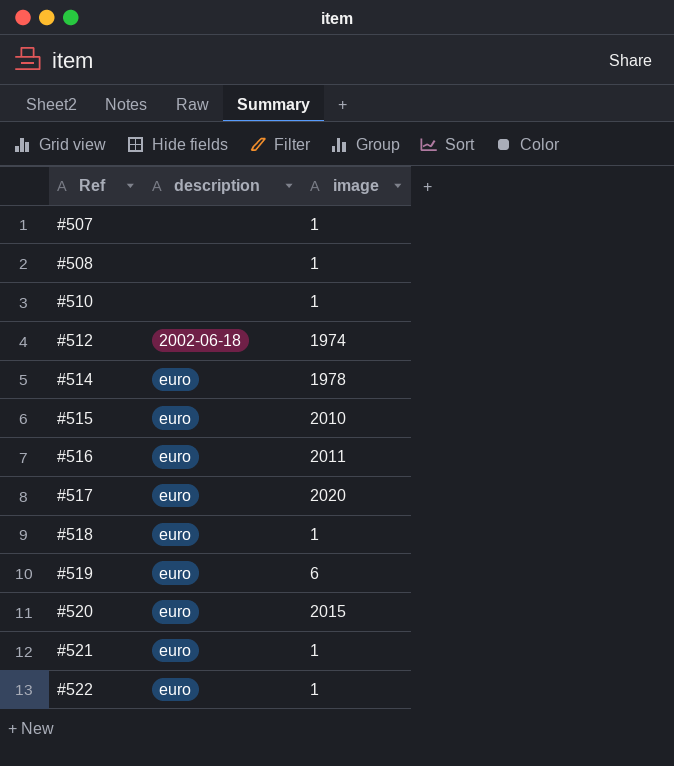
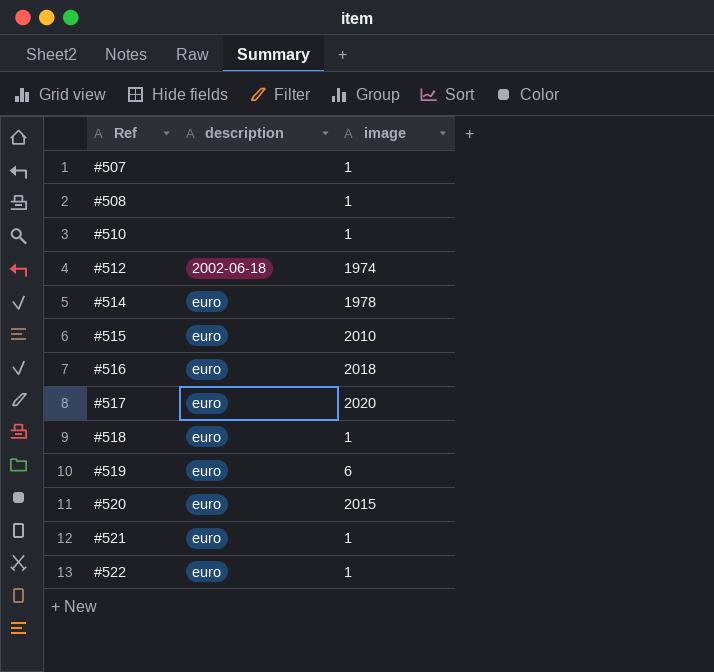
#516 | image: 2011 -> 2018

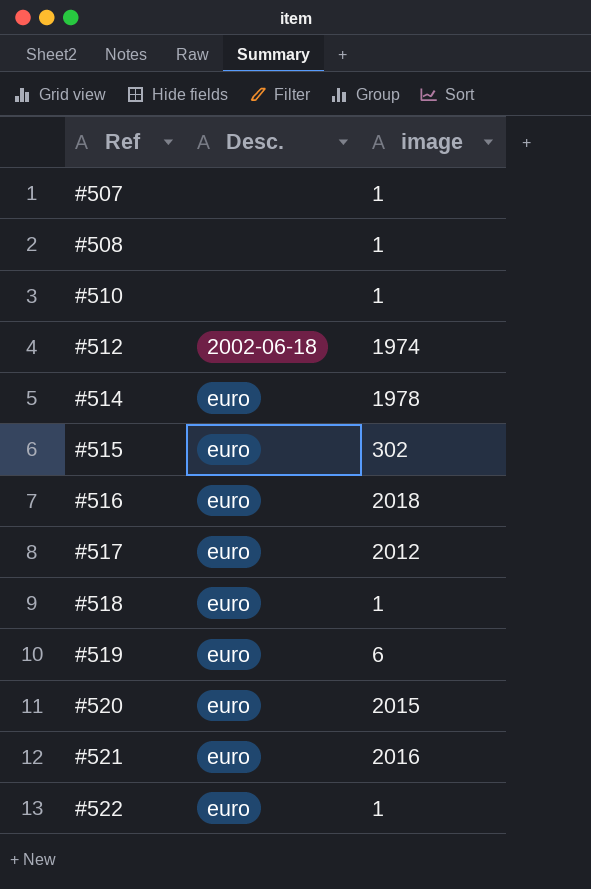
column name: description -> Desc.
#515 | image: 2010 -> 302
#517 | image: 2020 -> 2012
#521 | image: 1 -> 2016

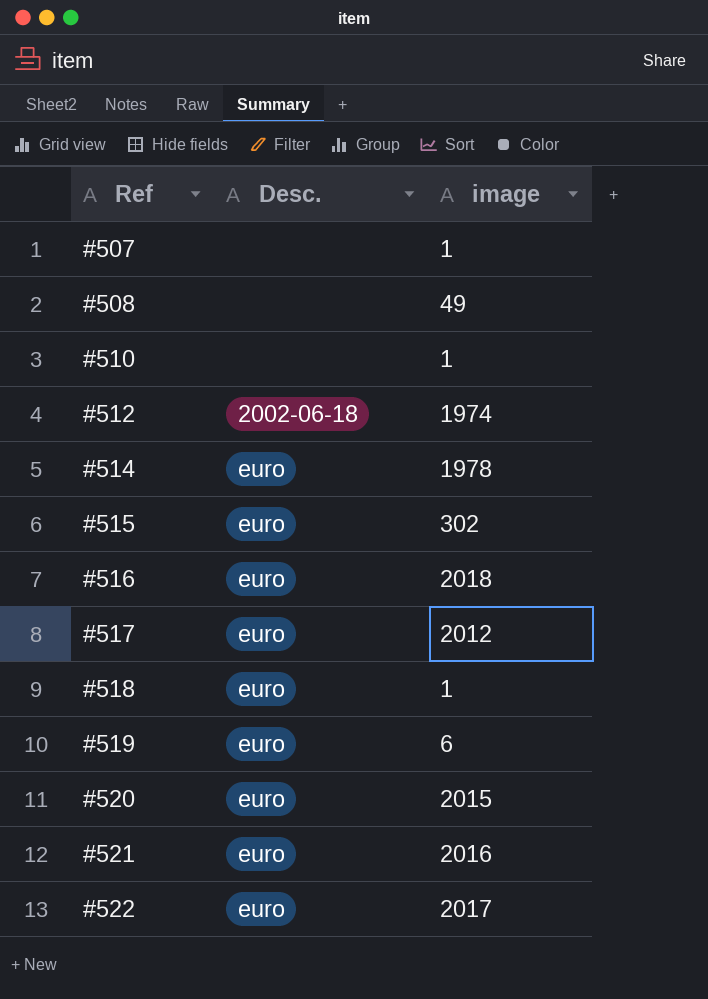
#508 | image: 1 -> 49
#522 | image: 1 -> 2017

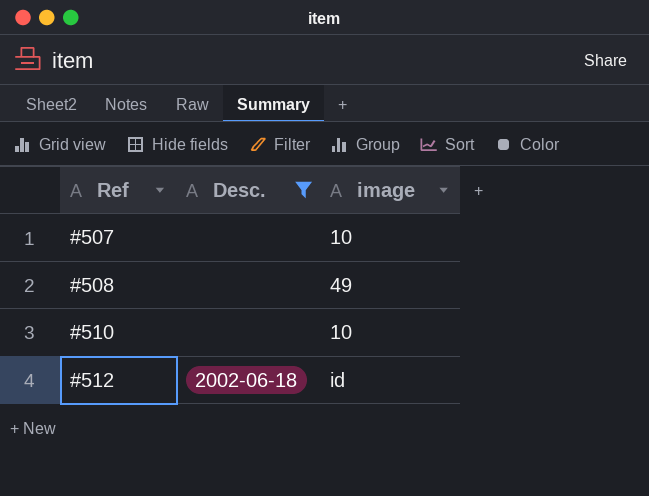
filter: none -> Desc. != euro
#507 | image: 1 -> 10
#510 | image: 1 -> 10
#512 | image: 1974 -> id

